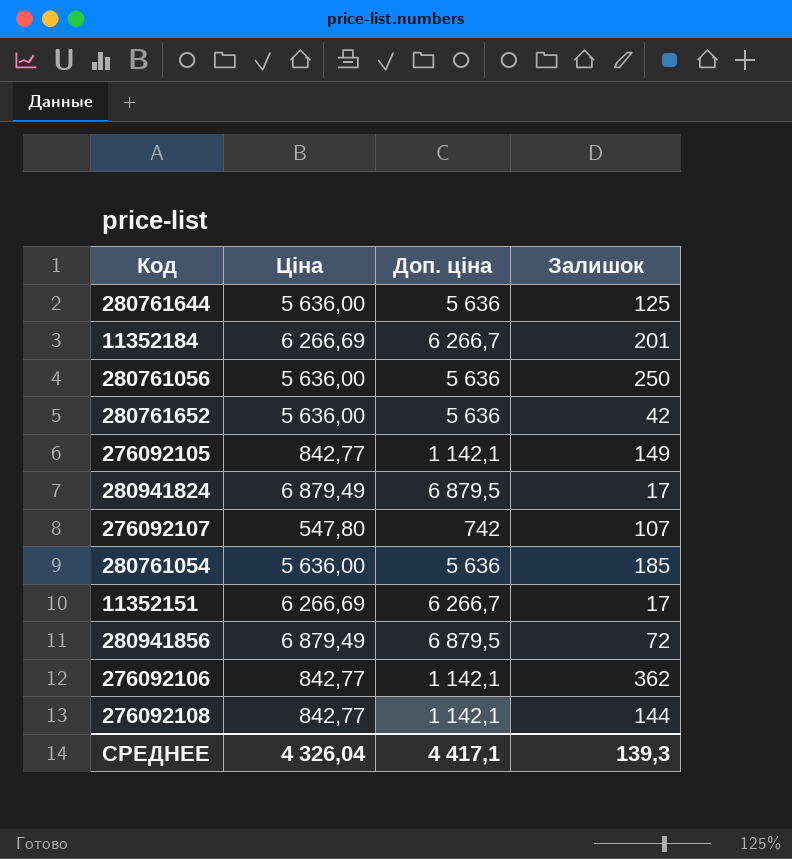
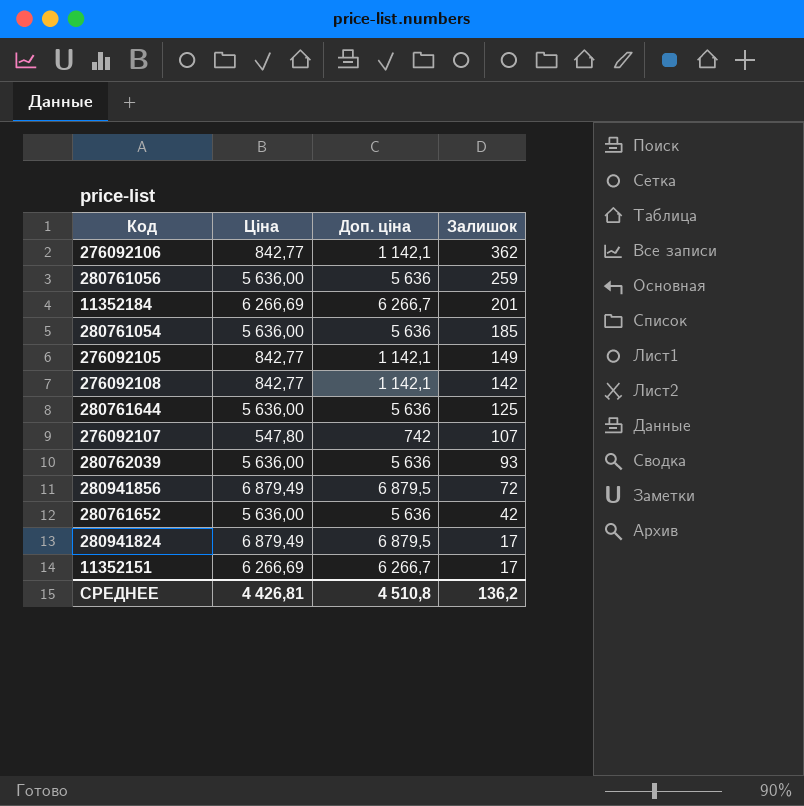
row order: none -> Залишок descending
280761056 | Залишок: 250 -> 259
276092108 | Залишок: 144 -> 142
row 280762039: none -> 5 636,00 | 5 636 | 93
СРЕДНЕЕ | Ціна: 4 326,04 -> 4 426,81
СРЕДНЕЕ | Доп. ціна: 4 417,1 -> 4 510,8
СРЕДНЕЕ | Залишок: 139,3 -> 136,2

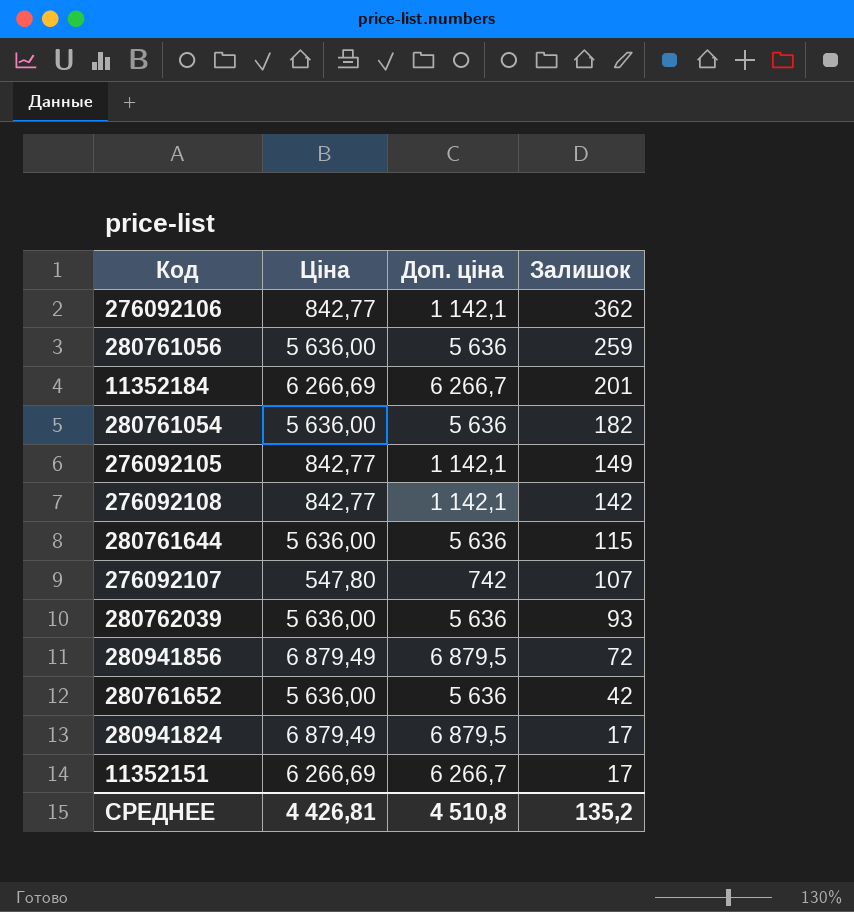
280761054 | Залишок: 185 -> 182
280761644 | Залишок: 125 -> 115
СРЕДНЕЕ | Залишок: 136,2 -> 135,2

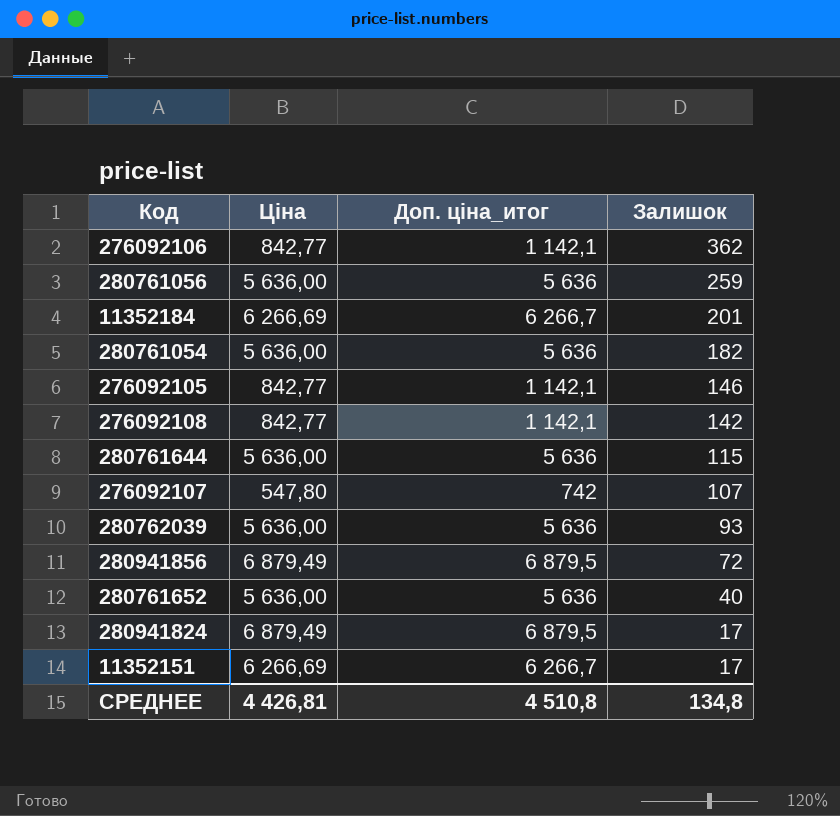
column name: Доп. ціна -> Доп. ціна_итог
276092105 | Залишок: 149 -> 146
280761652 | Залишок: 42 -> 40
СРЕДНЕЕ | Залишок: 135,2 -> 134,8

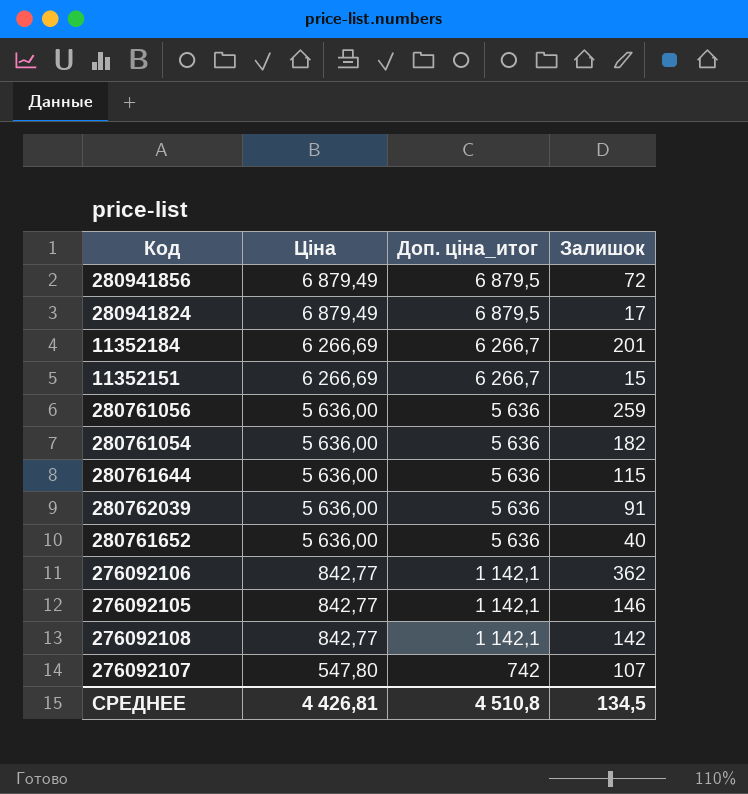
row order: Залишок descending -> Ціна descending
11352151 | Залишок: 17 -> 15
280762039 | Залишок: 93 -> 91
СРЕДНЕЕ | Залишок: 134,8 -> 134,5

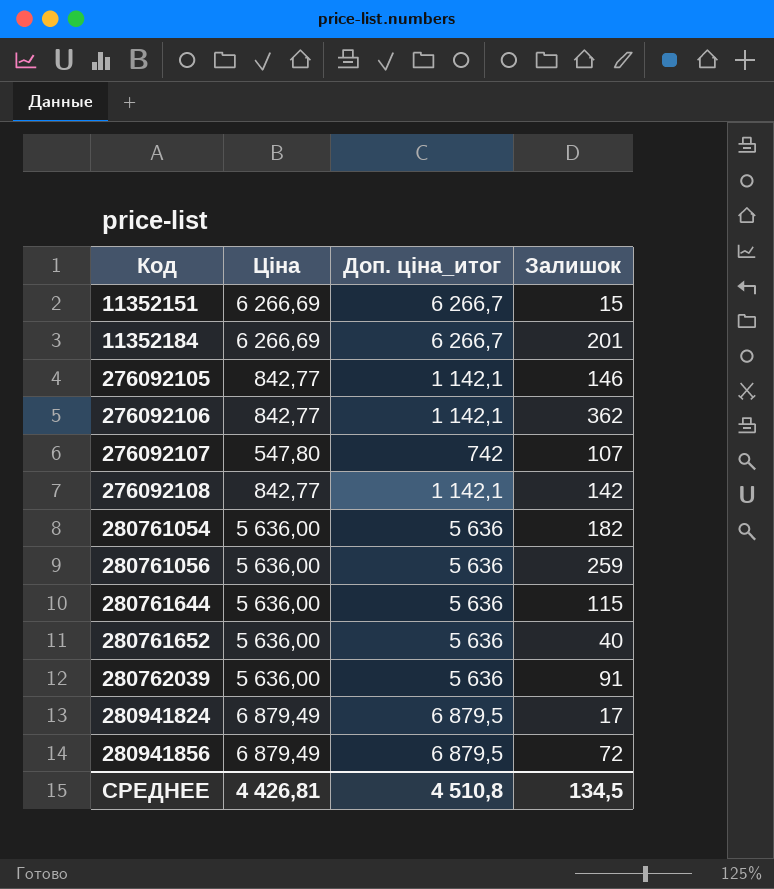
row order: Ціна descending -> Код ascending

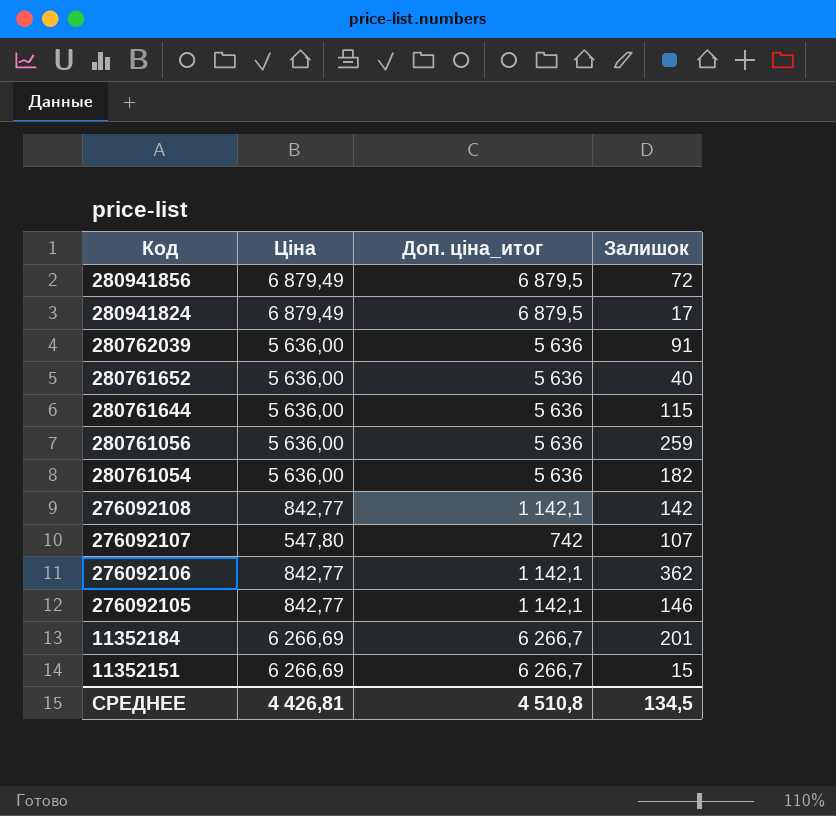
row order: Код ascending -> Код descending

